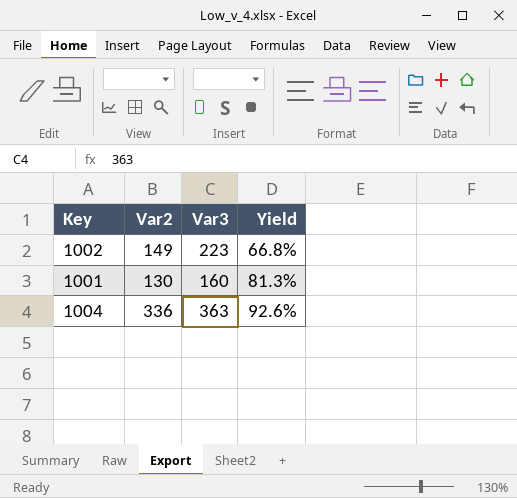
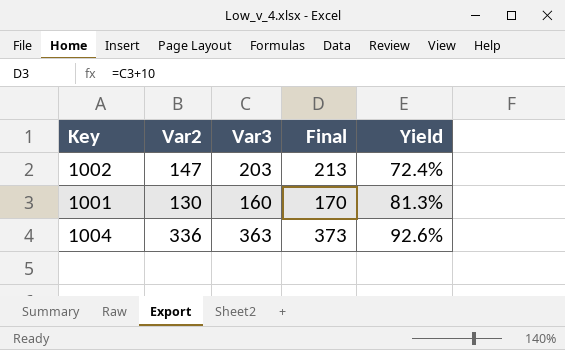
column Final | formula: none -> [Var3] + 10
1002 | Var2: 149 -> 147
1002 | Var3: 223 -> 203
1002 | Yield: 66.8% -> 72.4%

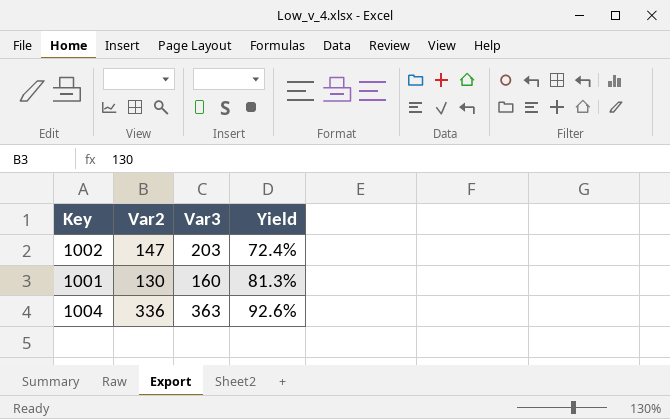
column Final | formula: [Var3] + 10 -> none

